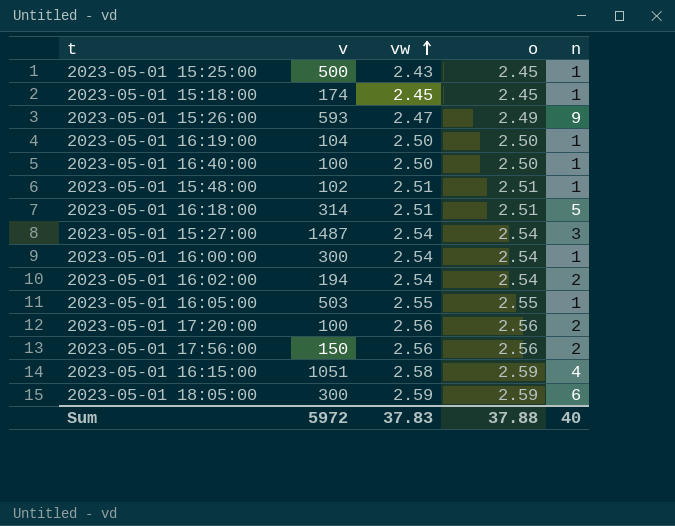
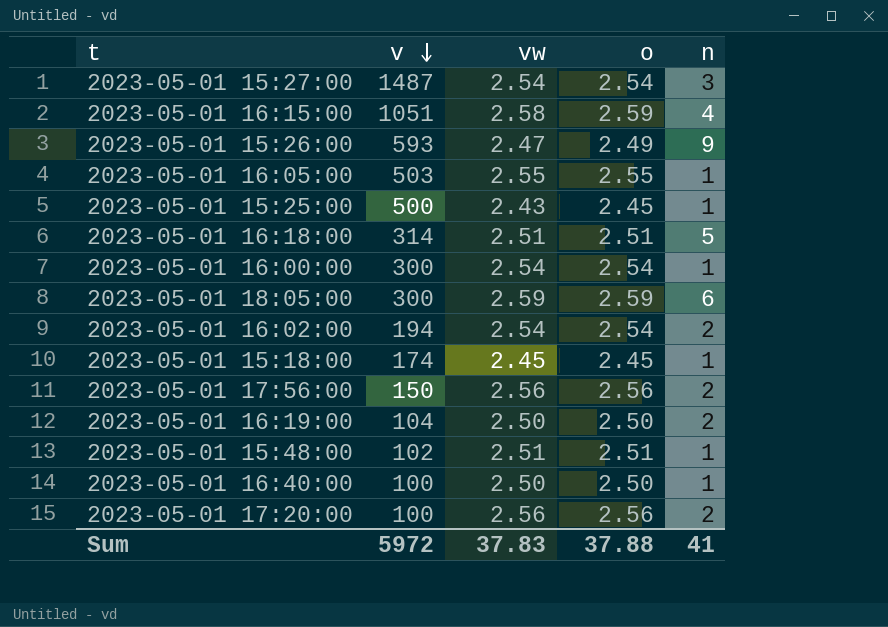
row order: vw ascending -> v descending
2023-05-01 16:19:00 | n: 1 -> 2
Sum | n: 40 -> 41

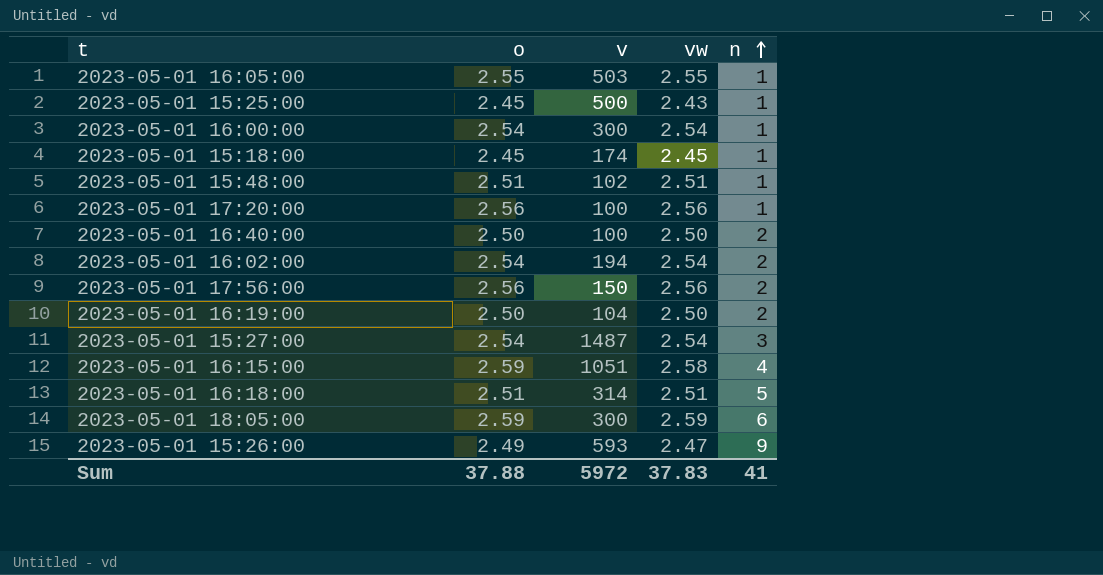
row order: v descending -> n ascending
column o | position: 4 -> 2
2023-05-01 17:20:00 | n: 2 -> 1
2023-05-01 16:40:00 | n: 1 -> 2

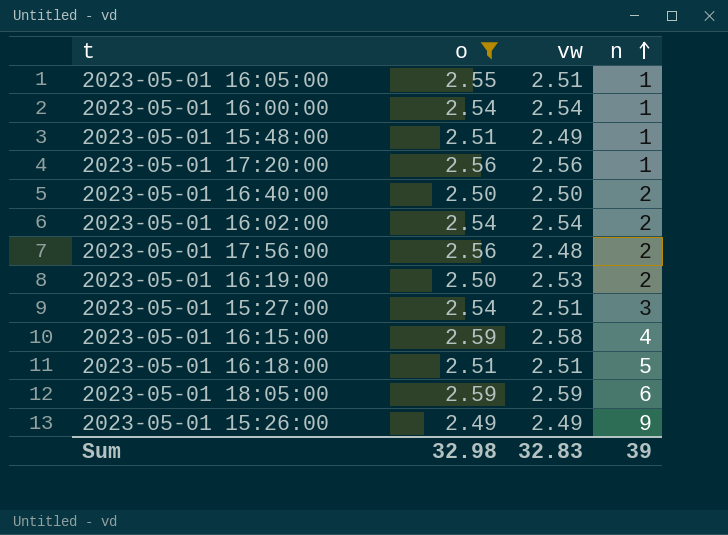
filter: none -> o != 2.45
column v | position: 3 -> none
2023-05-01 16:05:00 | vw: 2.55 -> 2.51
2023-05-01 15:48:00 | vw: 2.51 -> 2.49
2023-05-01 17:56:00 | vw: 2.56 -> 2.48
2023-05-01 16:19:00 | vw: 2.50 -> 2.53
2023-05-01 15:27:00 | vw: 2.54 -> 2.51
2023-05-01 15:26:00 | vw: 2.47 -> 2.49
Sum | o: 37.88 -> 32.98
Sum | vw: 37.83 -> 32.83
Sum | n: 41 -> 39

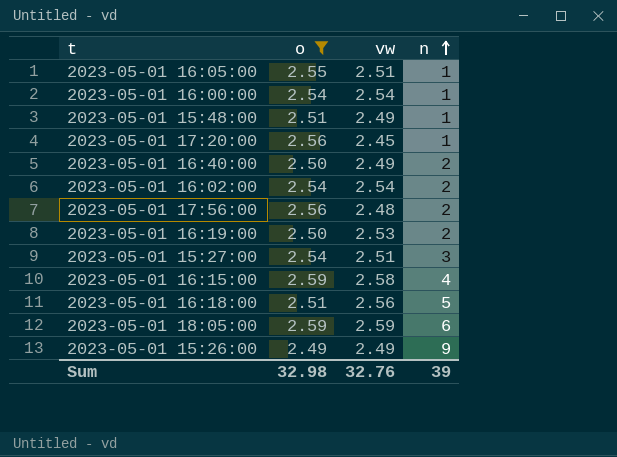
2023-05-01 17:20:00 | vw: 2.56 -> 2.45
2023-05-01 16:40:00 | vw: 2.50 -> 2.49
2023-05-01 16:18:00 | vw: 2.51 -> 2.56
Sum | vw: 32.83 -> 32.76

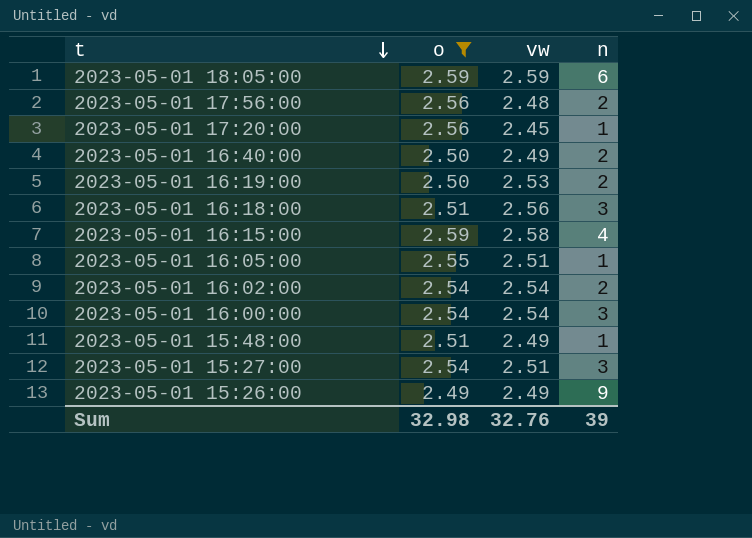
row order: n ascending -> t descending
2023-05-01 16:18:00 | n: 5 -> 3
2023-05-01 16:00:00 | n: 1 -> 3

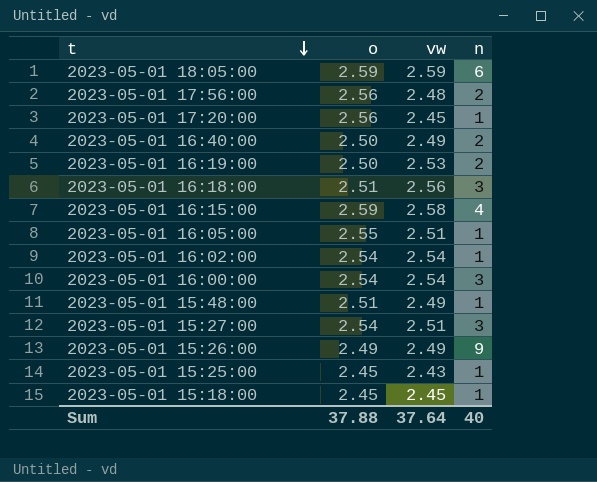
filter: o != 2.45 -> none
2023-05-01 16:02:00 | n: 2 -> 1
Sum | o: 32.98 -> 37.88
Sum | vw: 32.76 -> 37.64
Sum | n: 39 -> 40

